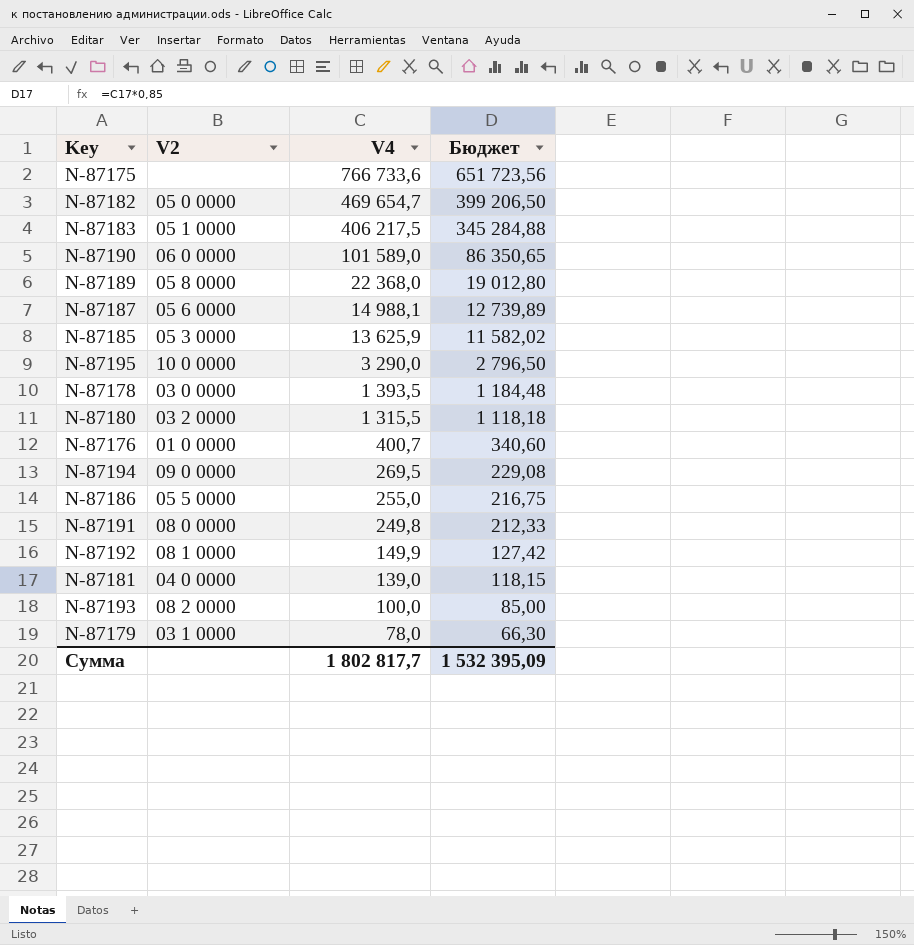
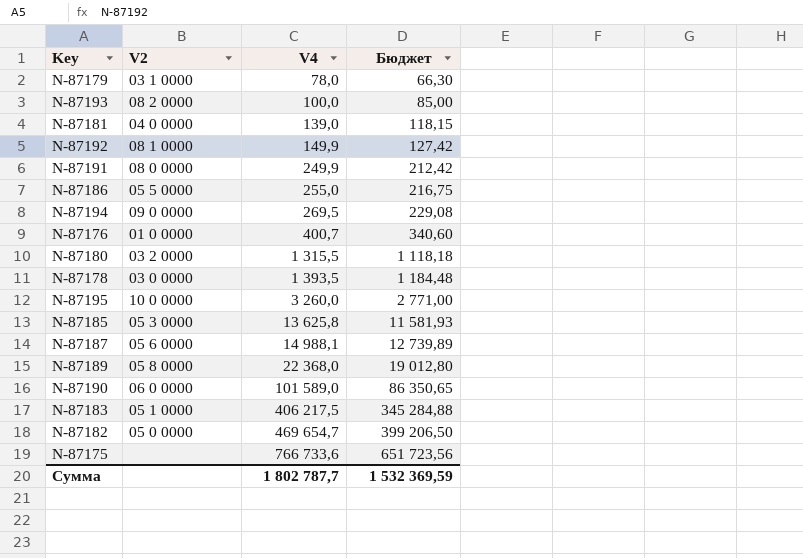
row order: V4 descending -> V4 ascending
N-87191 | V4: 249,8 -> 249,9
N-87191 | Бюджет: 212,33 -> 212,42
N-87195 | V4: 3 290,0 -> 3 260,0
N-87195 | Бюджет: 2 796,50 -> 2 771,00
N-87185 | V4: 13 625,9 -> 13 625,8
N-87185 | Бюджет: 11 582,02 -> 11 581,93
Сумма | V4: 1 802 817,7 -> 1 802 787,7
Сумма | Бюджет: 1 532 395,09 -> 1 532 369,59

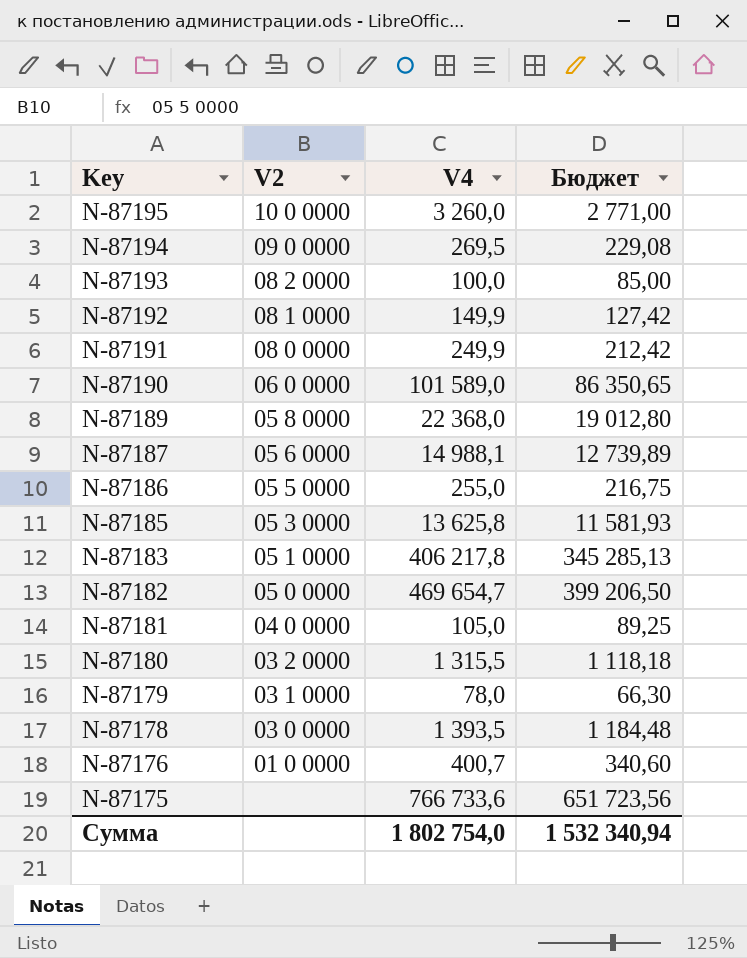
row order: V4 ascending -> Key descending
N-87183 | V4: 406 217,5 -> 406 217,8
N-87183 | Бюджет: 345 284,88 -> 345 285,13
N-87181 | V4: 139,0 -> 105,0
N-87181 | Бюджет: 118,15 -> 89,25
Сумма | V4: 1 802 787,7 -> 1 802 754,0
Сумма | Бюджет: 1 532 369,59 -> 1 532 340,94

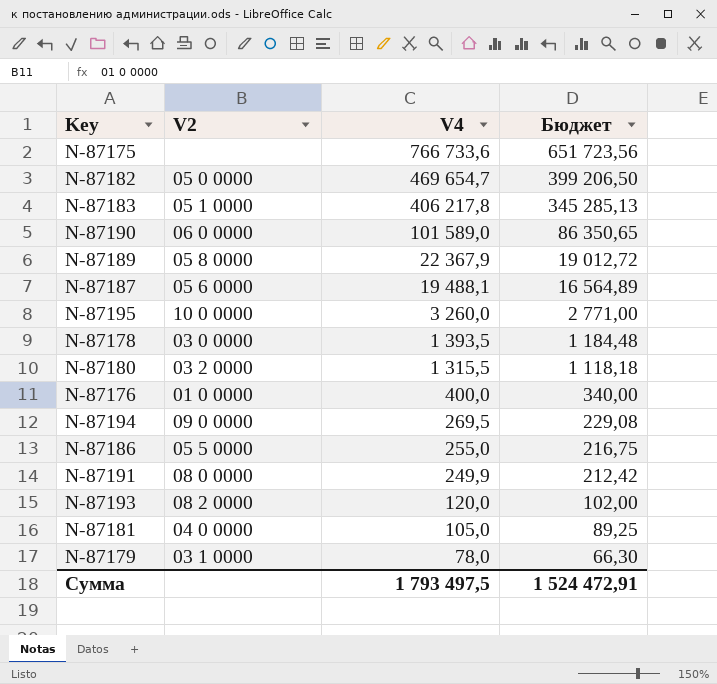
row order: Key descending -> V4 descending
row N-87192: 08 1 0000 | 149,9 | 127,42 -> none
row N-87185: 05 3 0000 | 13 625,8 | 11 581,93 -> none
N-87189 | V4: 22 368,0 -> 22 367,9
N-87189 | Бюджет: 19 012,80 -> 19 012,72
N-87187 | V4: 14 988,1 -> 19 488,1
N-87187 | Бюджет: 12 739,89 -> 16 564,89
N-87176 | V4: 400,7 -> 400,0
N-87176 | Бюджет: 340,60 -> 340,00
N-87193 | V4: 100,0 -> 120,0
N-87193 | Бюджет: 85,00 -> 102,00
Сумма | V4: 1 802 754,0 -> 1 793 497,5
Сумма | Бюджет: 1 532 340,94 -> 1 524 472,91

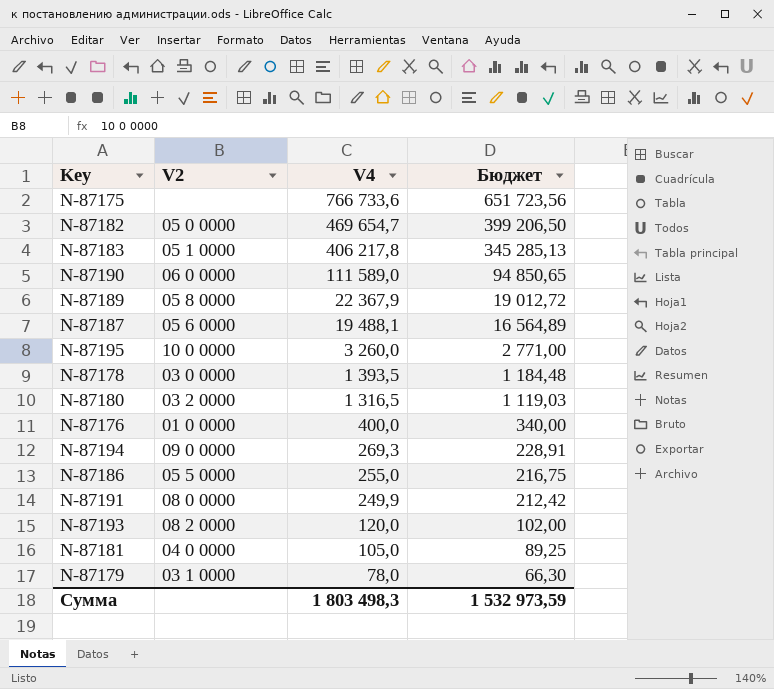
N-87190 | V4: 101 589,0 -> 111 589,0
N-87190 | Бюджет: 86 350,65 -> 94 850,65
N-87180 | V4: 1 315,5 -> 1 316,5
N-87180 | Бюджет: 1 118,18 -> 1 119,03
N-87194 | V4: 269,5 -> 269,3
N-87194 | Бюджет: 229,08 -> 228,91
Сумма | V4: 1 793 497,5 -> 1 803 498,3
Сумма | Бюджет: 1 524 472,91 -> 1 532 973,59

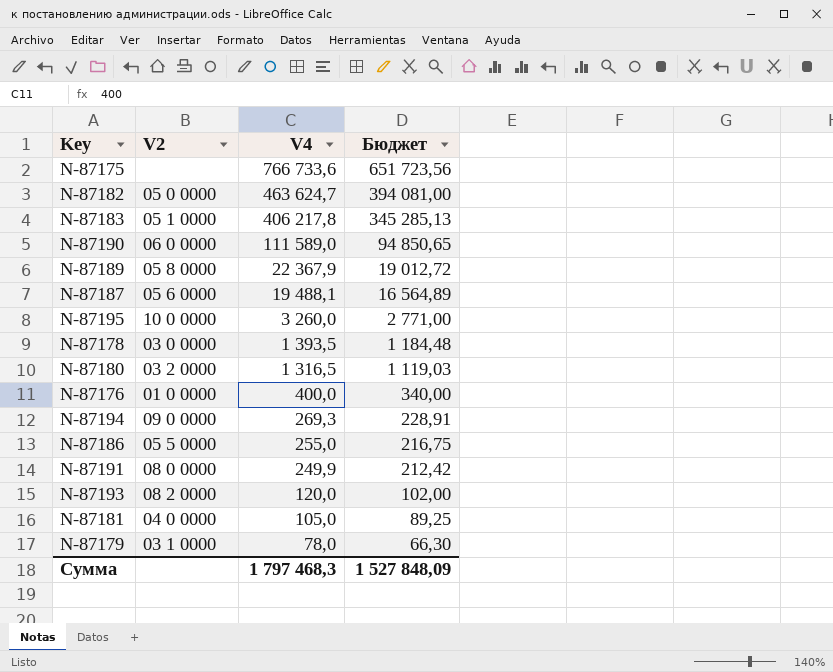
N-87182 | V4: 469 654,7 -> 463 624,7
N-87182 | Бюджет: 399 206,50 -> 394 081,00
Сумма | V4: 1 803 498,3 -> 1 797 468,3
Сумма | Бюджет: 1 532 973,59 -> 1 527 848,09

